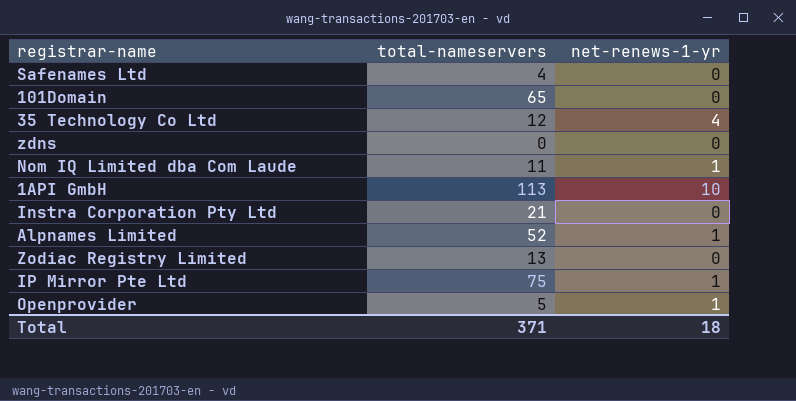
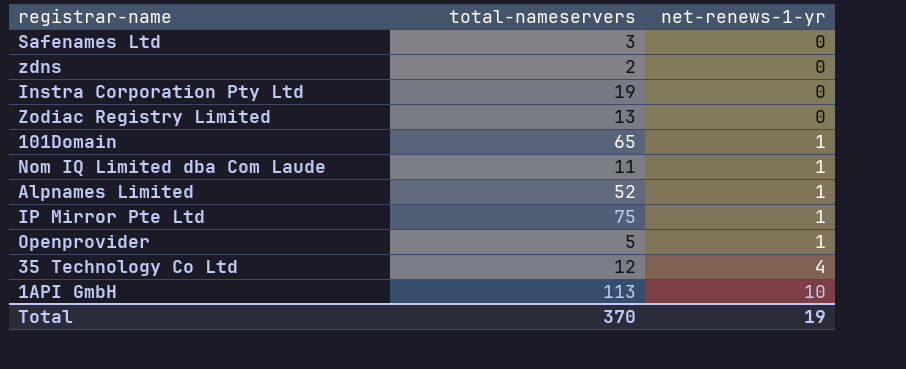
row order: none -> net-renews-1-yr ascending
Safenames Ltd | total-nameservers: 4 -> 3
zdns | total-nameservers: 0 -> 2
Instra Corporation Pty Ltd | total-nameservers: 21 -> 19
101Domain | net-renews-1-yr: 0 -> 1
Total | total-nameservers: 371 -> 370
Total | net-renews-1-yr: 18 -> 19

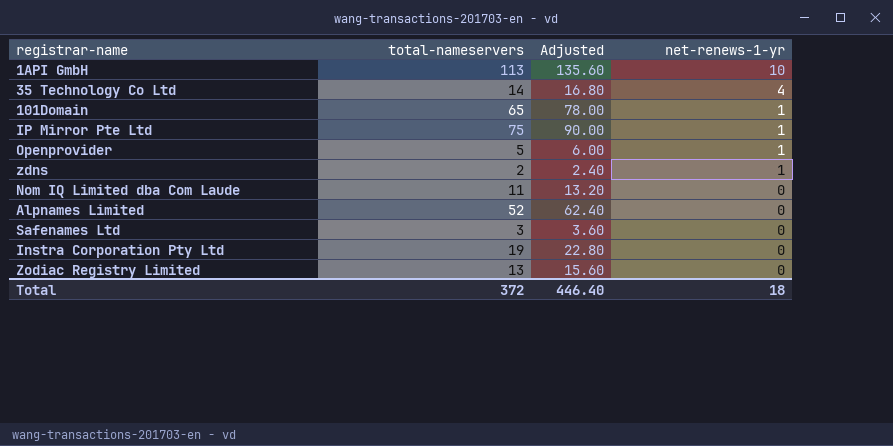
row order: net-renews-1-yr ascending -> net-renews-1-yr descending
column Adjusted | formula: none -> [total-nameservers] * 1.2
35 Technology Co Ltd | total-nameservers: 12 -> 14
zdns | net-renews-1-yr: 0 -> 1
Nom IQ Limited dba Com Laude | net-renews-1-yr: 1 -> 0
Alpnames Limited | net-renews-1-yr: 1 -> 0
Total | total-nameservers: 370 -> 372
Total | net-renews-1-yr: 19 -> 18

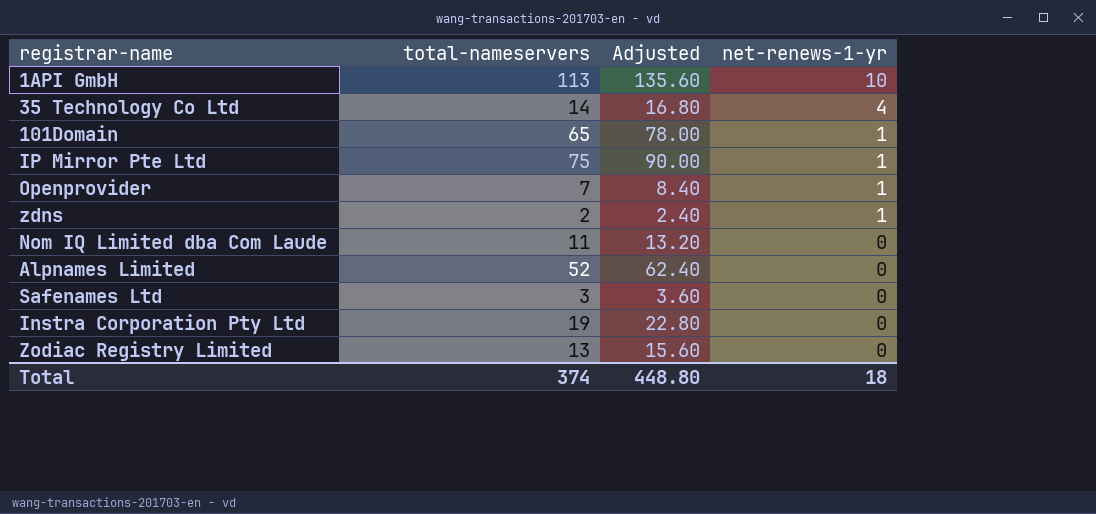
Openprovider | total-nameservers: 5 -> 7
Openprovider | Adjusted: 6.00 -> 8.40
Total | total-nameservers: 372 -> 374
Total | Adjusted: 446.40 -> 448.80

